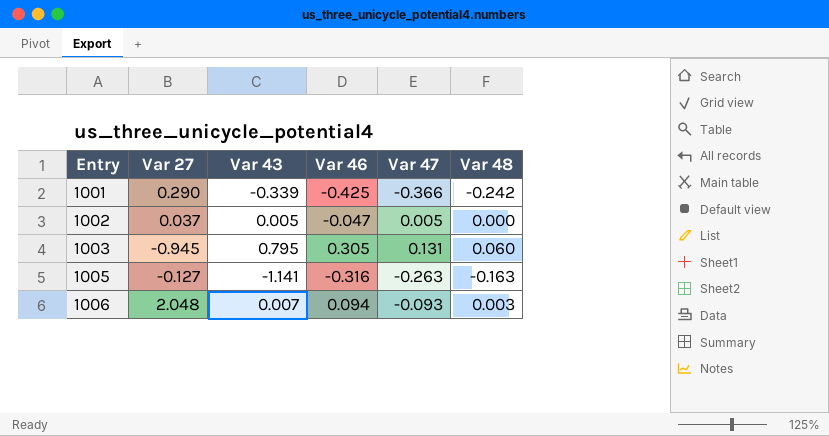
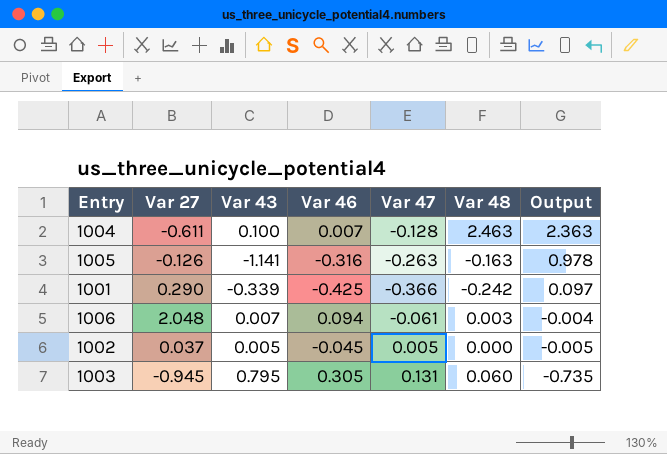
row order: Entry ascending -> Output descending
column Output | formula: none -> [Var 48] - [Var 43]
row 1004: none -> -0.611 | 0.100 | 0.007 | -0.128 | 2.463 | 2.363
1005 | Var 27: -0.127 -> -0.126
1006 | Var 47: -0.093 -> -0.061
1002 | Var 46: -0.047 -> -0.045

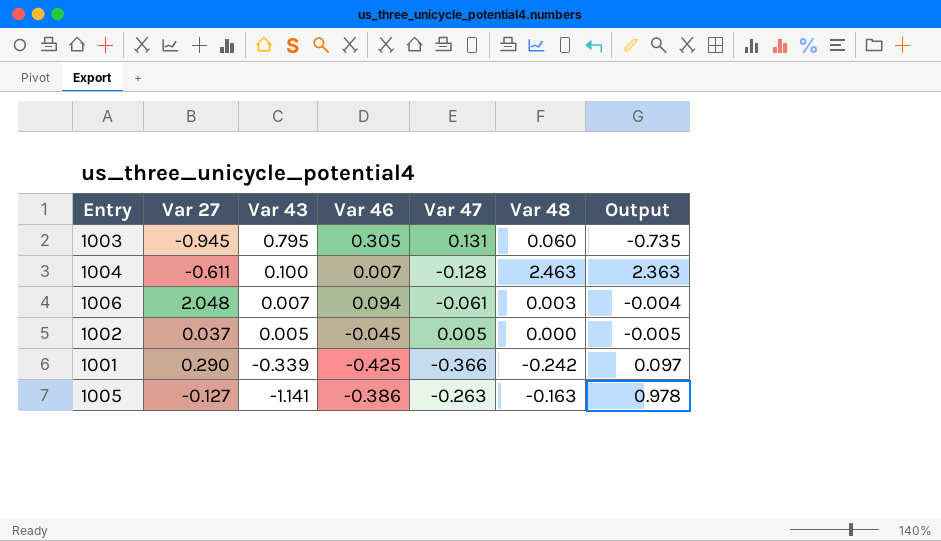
row order: Output descending -> Var 43 descending
1005 | Var 27: -0.126 -> -0.127
1005 | Var 46: -0.316 -> -0.386

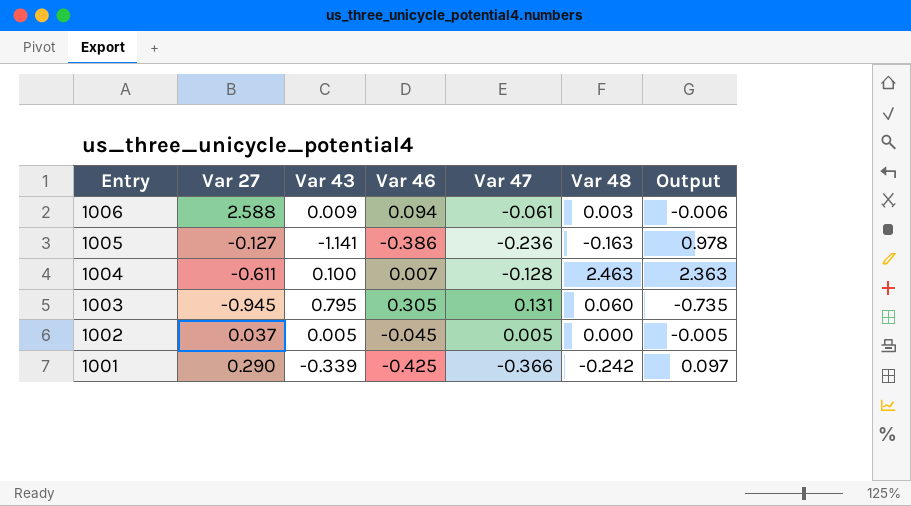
row order: Var 43 descending -> Entry descending
1006 | Var 27: 2.048 -> 2.588
1006 | Var 43: 0.007 -> 0.009
1006 | Output: -0.004 -> -0.006
1005 | Var 47: -0.263 -> -0.236

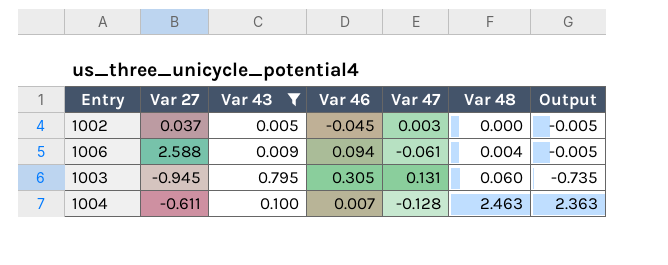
filter: none -> Var 43 >= 0.005
row order: Entry descending -> Var 48 ascending
1002 | Var 47: 0.005 -> 0.003
1006 | Var 48: 0.003 -> 0.004
1006 | Output: -0.006 -> -0.005

